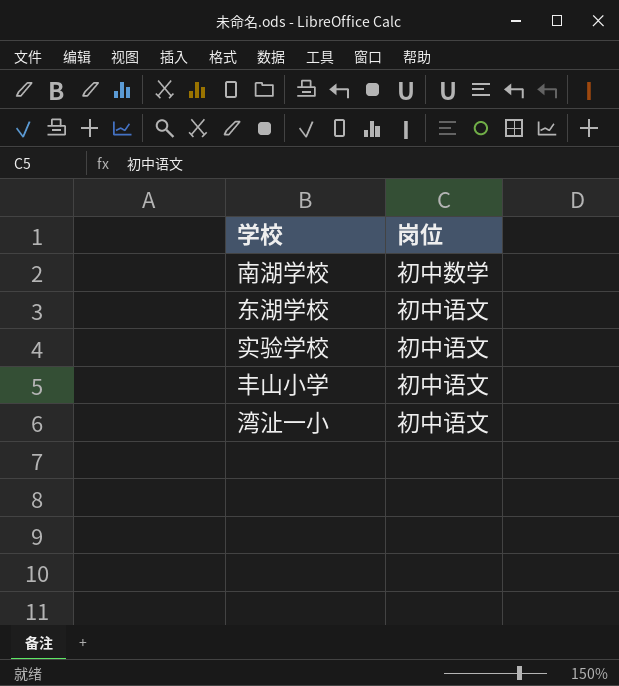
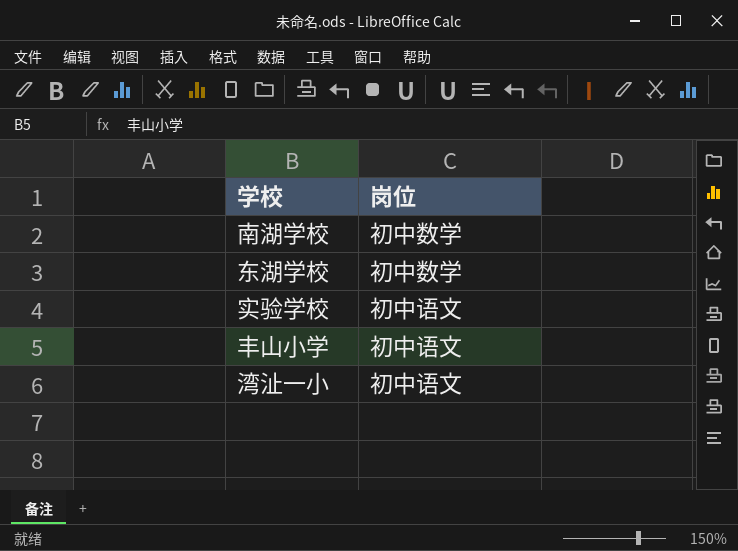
东湖学校 | 岗位: 初中语文 -> 初中数学

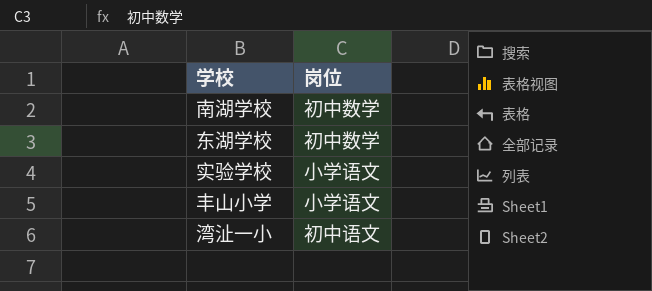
实验学校 | 岗位: 初中语文 -> 小学语文
丰山小学 | 岗位: 初中语文 -> 小学语文

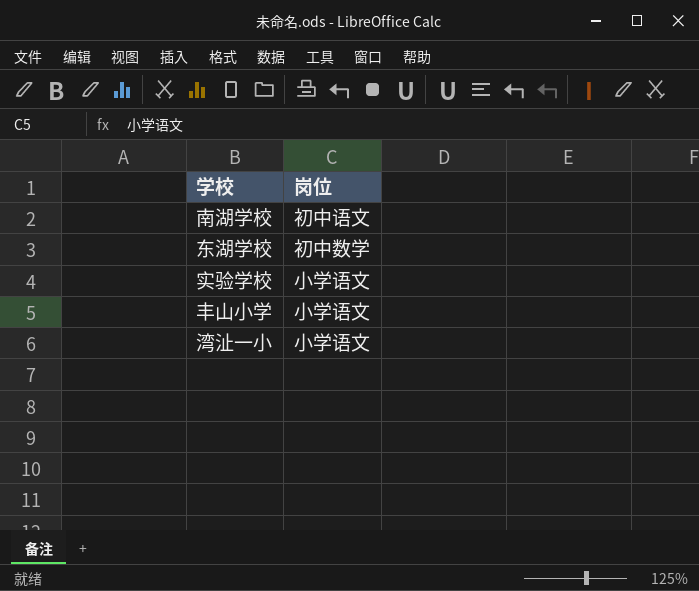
南湖学校 | 岗位: 初中数学 -> 初中语文
湾沚一小 | 岗位: 初中语文 -> 小学语文

